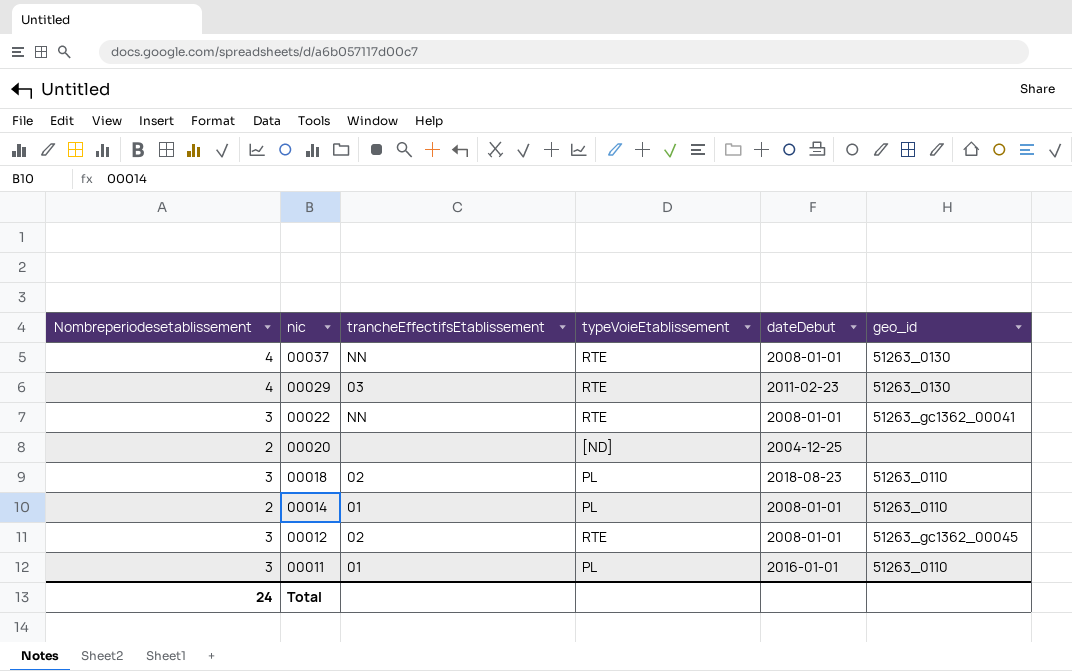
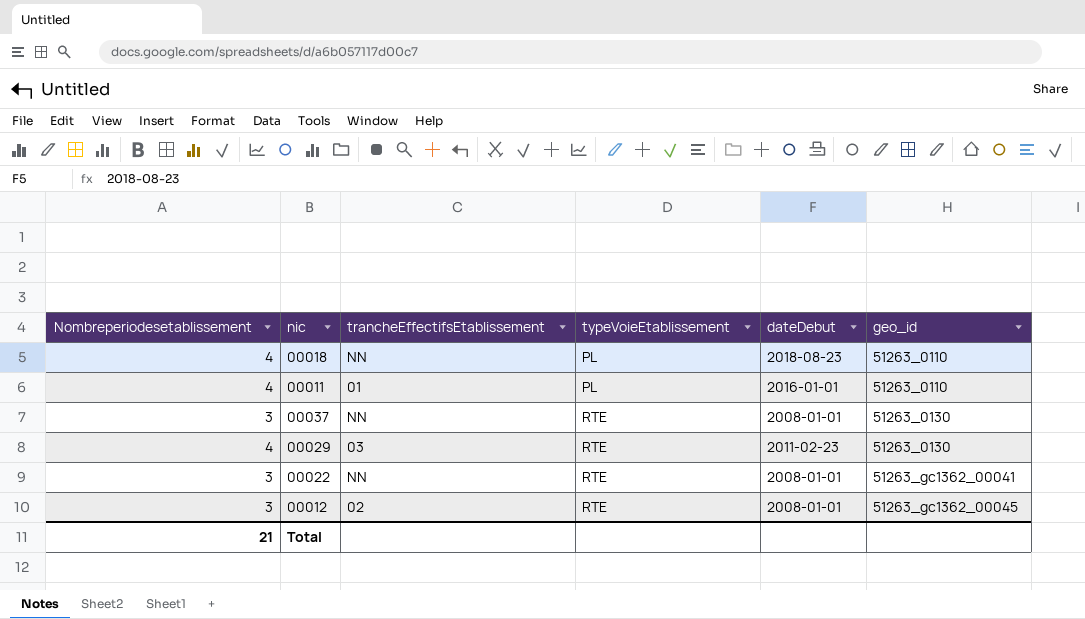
row order: nic descending -> typeVoieEtablissement ascending
row 00020: 2 | none | [ND] | 2004-12-25 | none -> none
row 00014: 2 | 01 | PL | 2008-01-01 | 51263_0110 -> none
00018 | Nombreperiodesetablissement: 3 -> 4
00018 | trancheEffectifsEtablissement: 02 -> NN
00011 | Nombreperiodesetablissement: 3 -> 4
00037 | Nombreperiodesetablissement: 4 -> 3
Total | Nombreperiodesetablissement: 24 -> 21

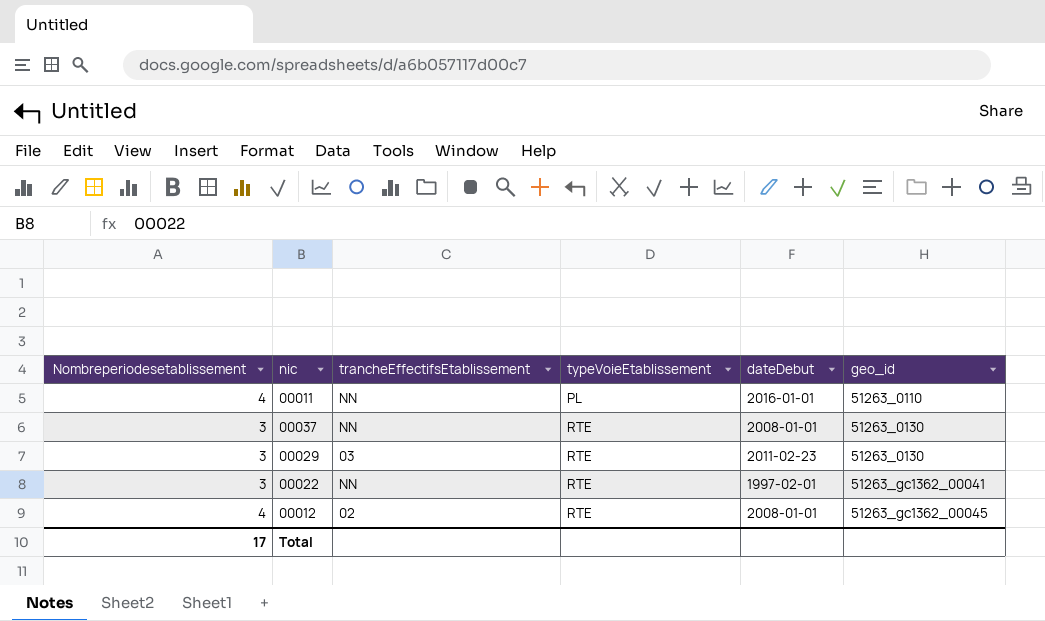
row 00018: 4 | NN | PL | 2018-08-23 | 51263_0110 -> none
00011 | trancheEffectifsEtablissement: 01 -> NN
00029 | Nombreperiodesetablissement: 4 -> 3
00022 | dateDebut: 2008-01-01 -> 1997-02-01
00012 | Nombreperiodesetablissement: 3 -> 4
Total | Nombreperiodesetablissement: 21 -> 17

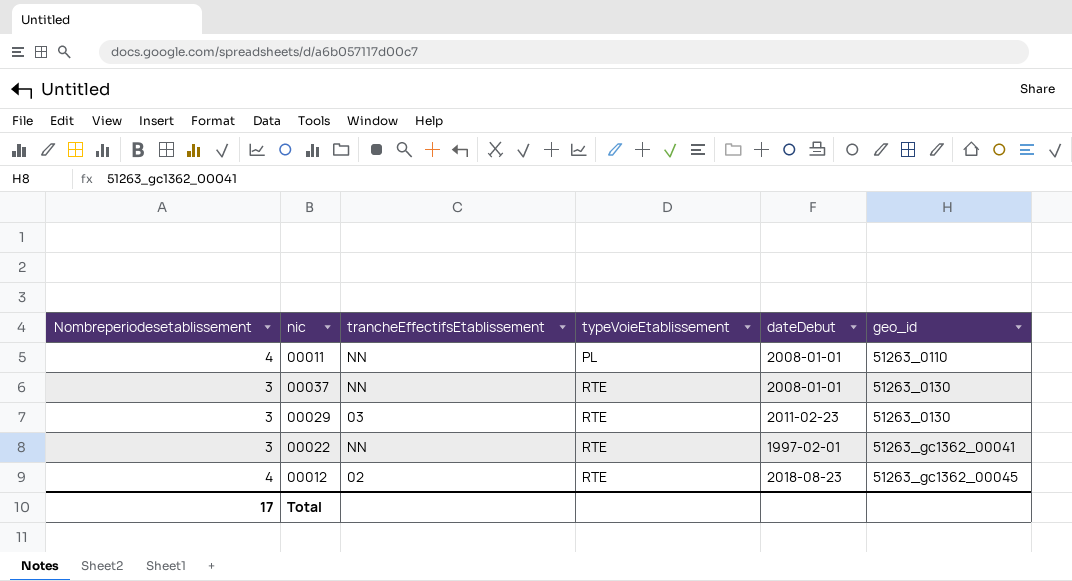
00011 | dateDebut: 2016-01-01 -> 2008-01-01
00012 | dateDebut: 2008-01-01 -> 2018-08-23

